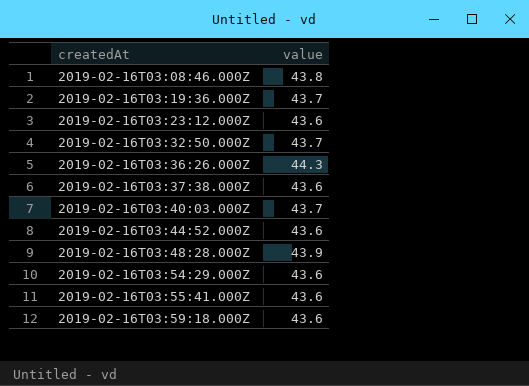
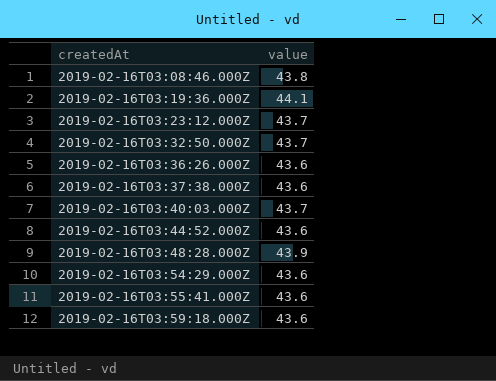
2019-02-16T03:19:36.000Z | value: 43.7 -> 44.1
2019-02-16T03:23:12.000Z | value: 43.6 -> 43.7
2019-02-16T03:36:26.000Z | value: 44.3 -> 43.6

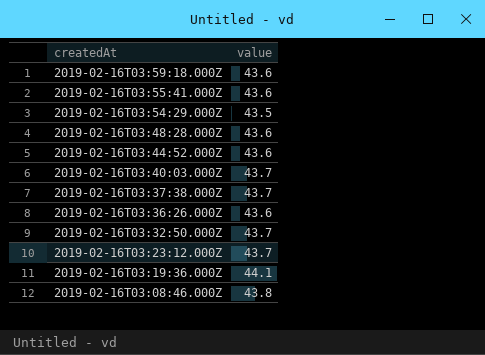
row order: createdAt ascending -> createdAt descending
2019-02-16T03:54:29.000Z | value: 43.6 -> 43.5
2019-02-16T03:48:28.000Z | value: 43.9 -> 43.6
2019-02-16T03:37:38.000Z | value: 43.6 -> 43.7

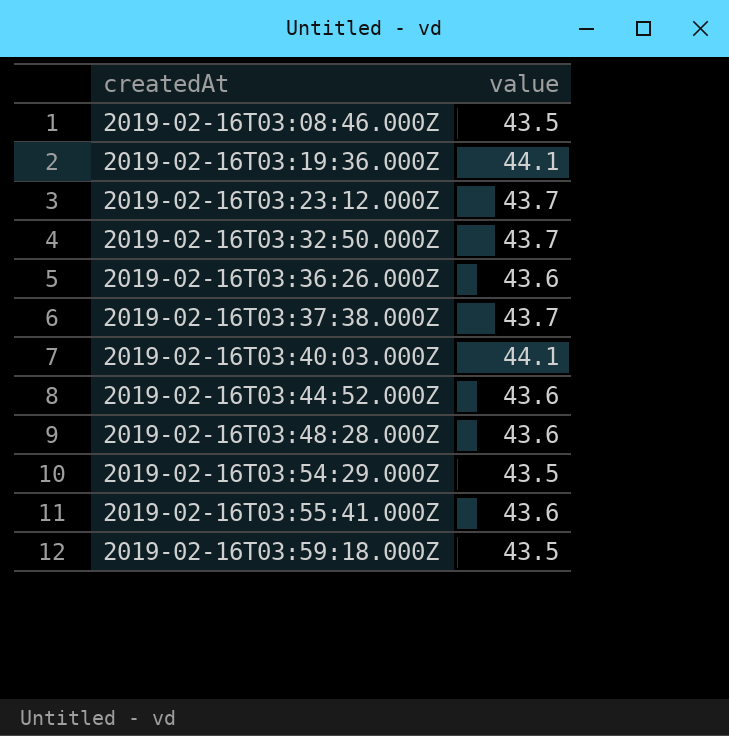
row order: createdAt descending -> createdAt ascending
2019-02-16T03:08:46.000Z | value: 43.8 -> 43.5
2019-02-16T03:40:03.000Z | value: 43.7 -> 44.1
2019-02-16T03:59:18.000Z | value: 43.6 -> 43.5

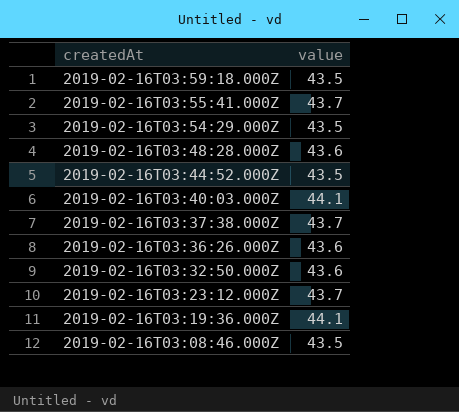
row order: createdAt ascending -> createdAt descending
2019-02-16T03:55:41.000Z | value: 43.6 -> 43.7
2019-02-16T03:44:52.000Z | value: 43.6 -> 43.5
2019-02-16T03:32:50.000Z | value: 43.7 -> 43.6

